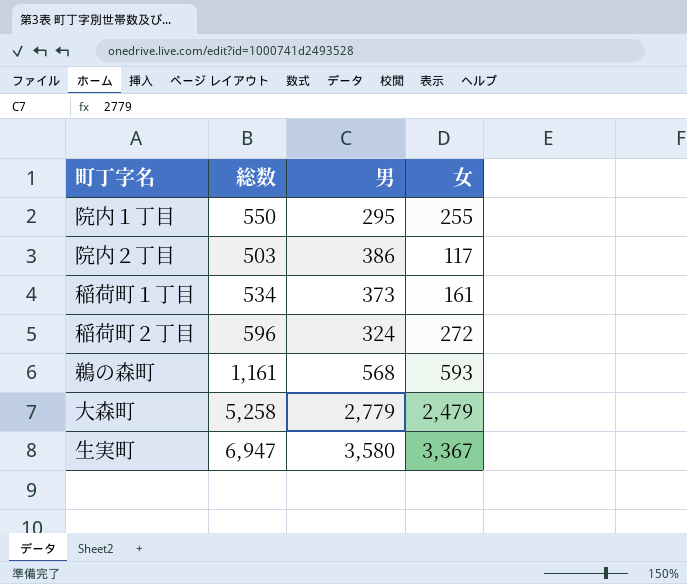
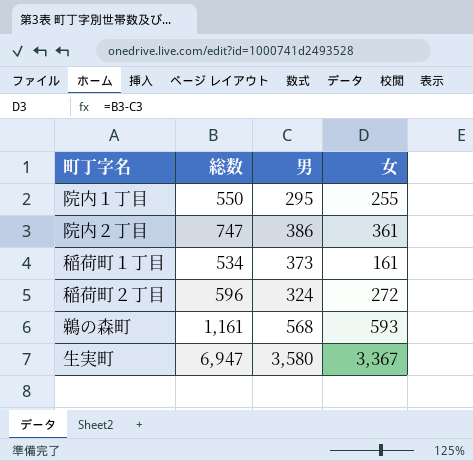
row 大森町: 5,258 | 2,779 | 2,479 -> none
院内２丁目 | 総数: 503 -> 747
院内２丁目 | 女: 117 -> 361

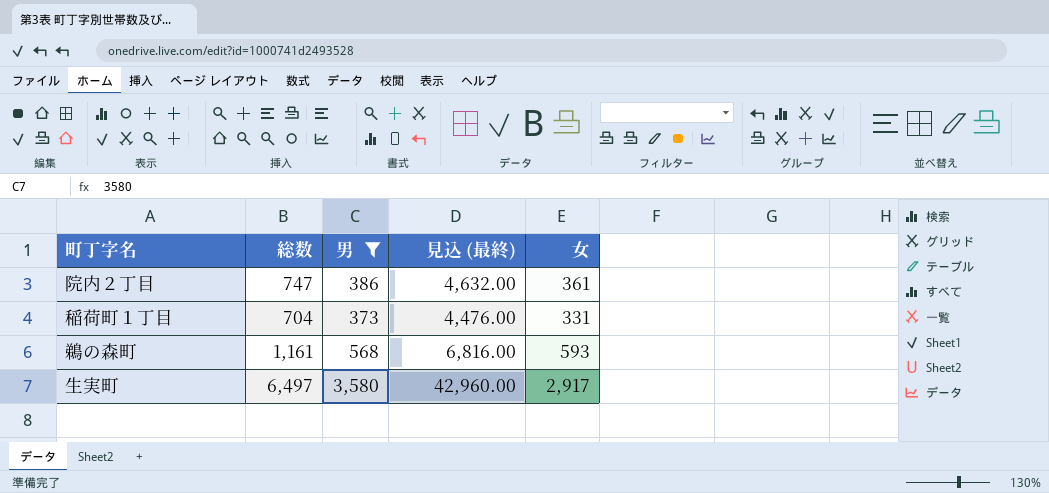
filter: none -> 男 >= 373
column 見込 (最終) | formula: none -> [男] * 12
稲荷町１丁目 | 総数: 534 -> 704
稲荷町１丁目 | 女: 161 -> 331
生実町 | 総数: 6,947 -> 6,497
生実町 | 女: 3,367 -> 2,917

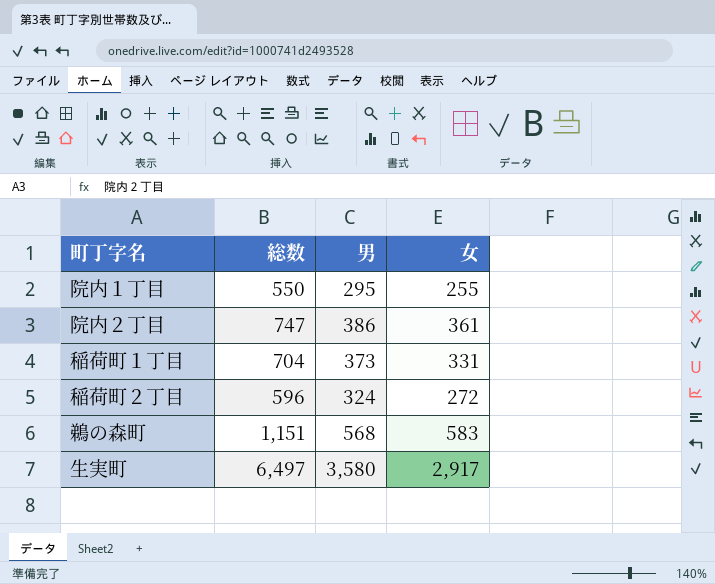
filter: 男 >= 373 -> none
column 見込 (最終) | formula: [男] * 12 -> none
鵜の森町 | 総数: 1,161 -> 1,151
鵜の森町 | 女: 593 -> 583

